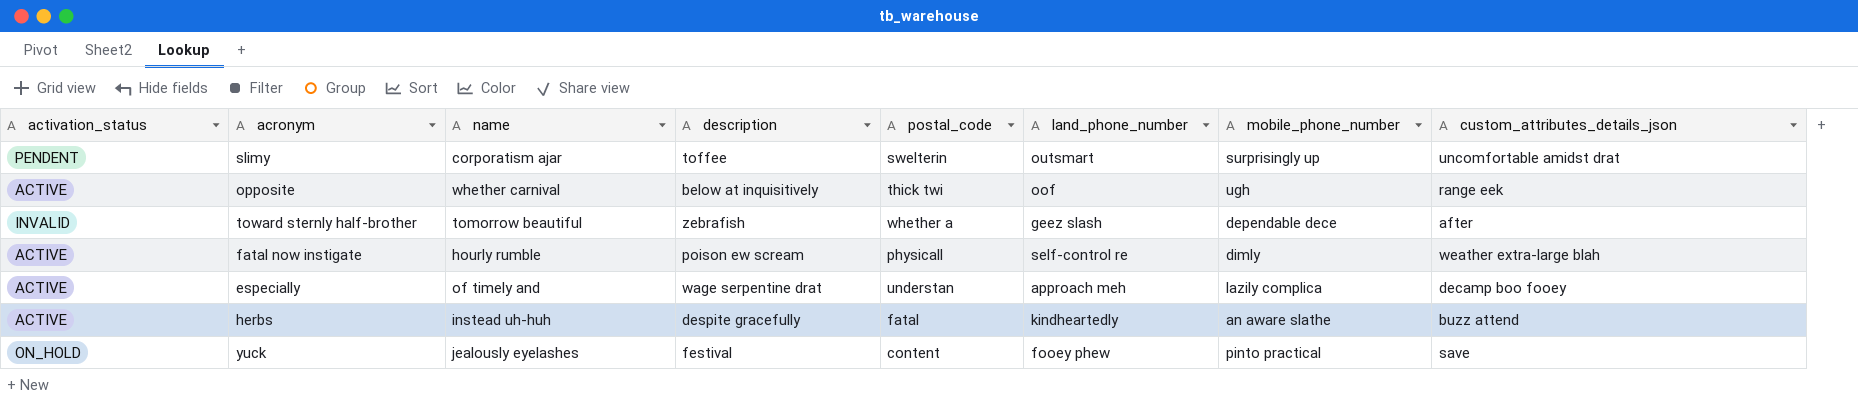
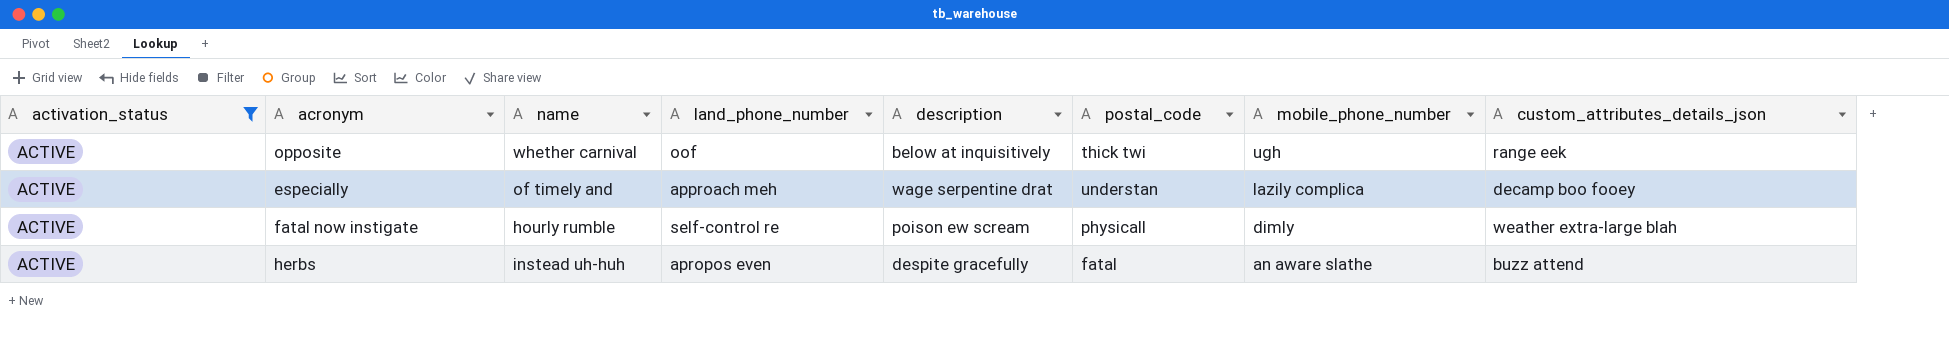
filter: none -> activation_status = ACTIVE
row order: none -> mobile_phone_number descending
column land_phone_number | position: 6 -> 4
herbs | land_phone_number: kindheartedly -> apropos even

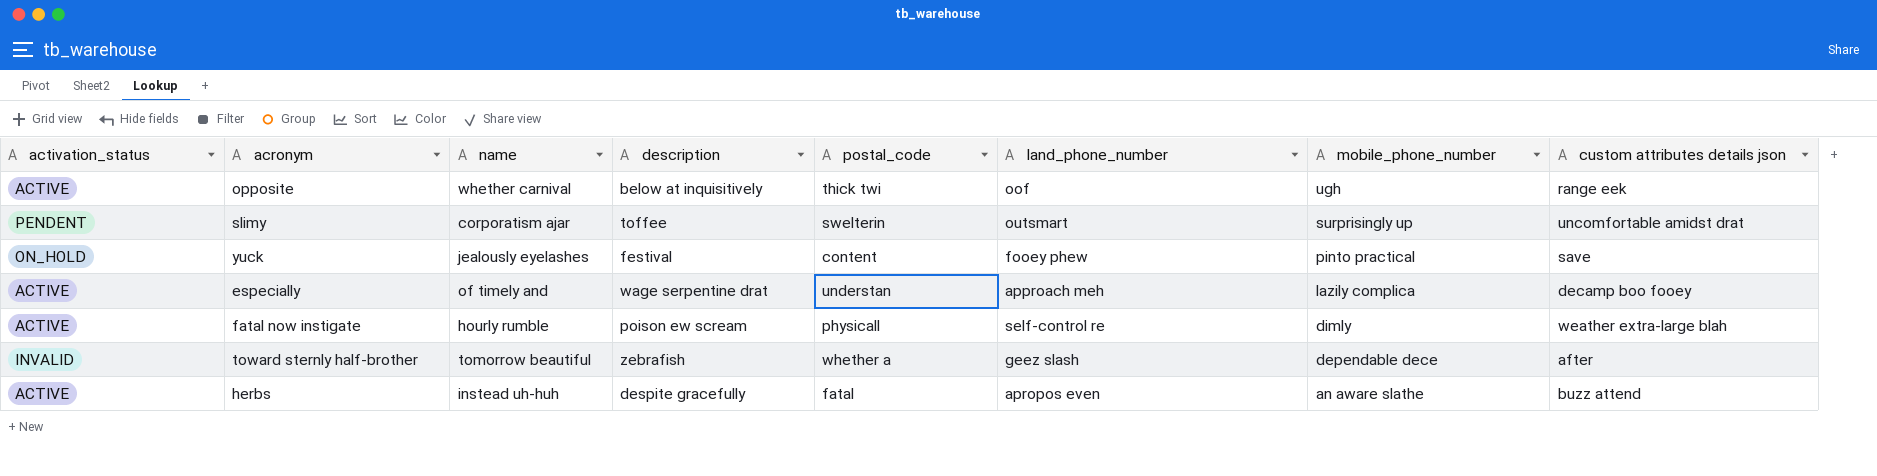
filter: activation_status = ACTIVE -> none
column land_phone_number | position: 4 -> 6
column name: custom_attributes_details_json -> custom attributes details json

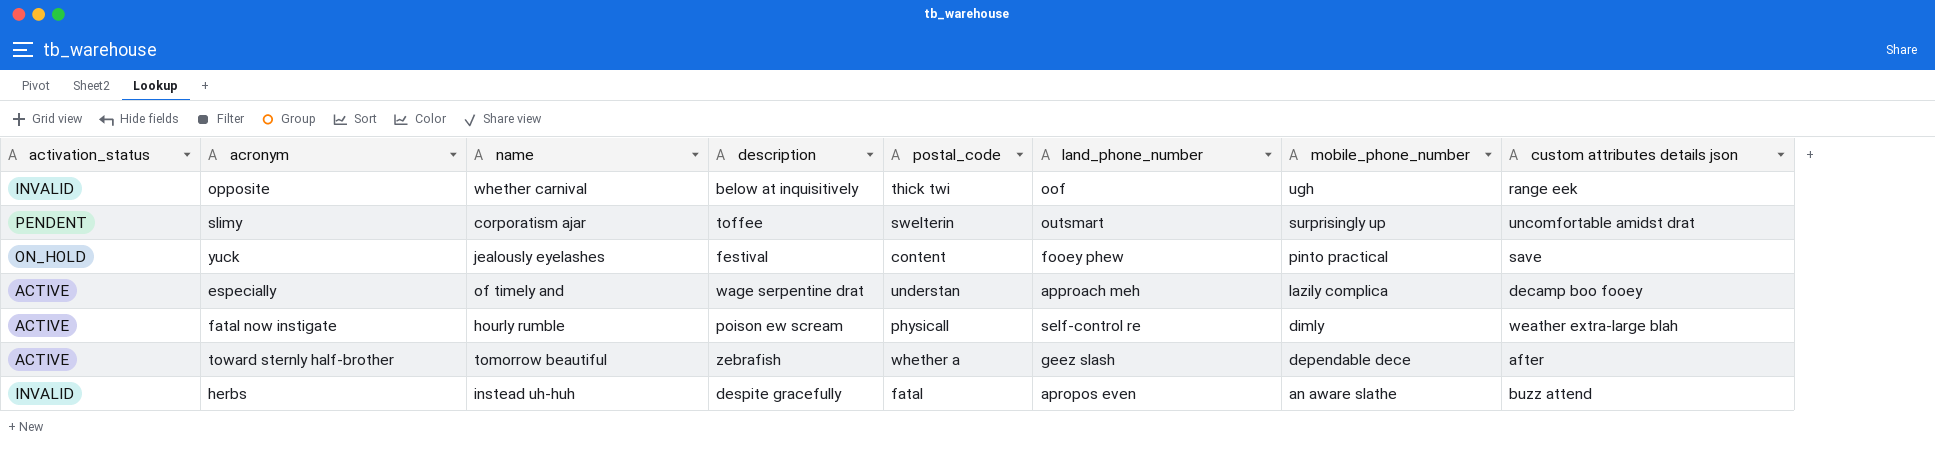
opposite | activation_status: ACTIVE -> INVALID
toward sternly half-brother | activation_status: INVALID -> ACTIVE
herbs | activation_status: ACTIVE -> INVALID

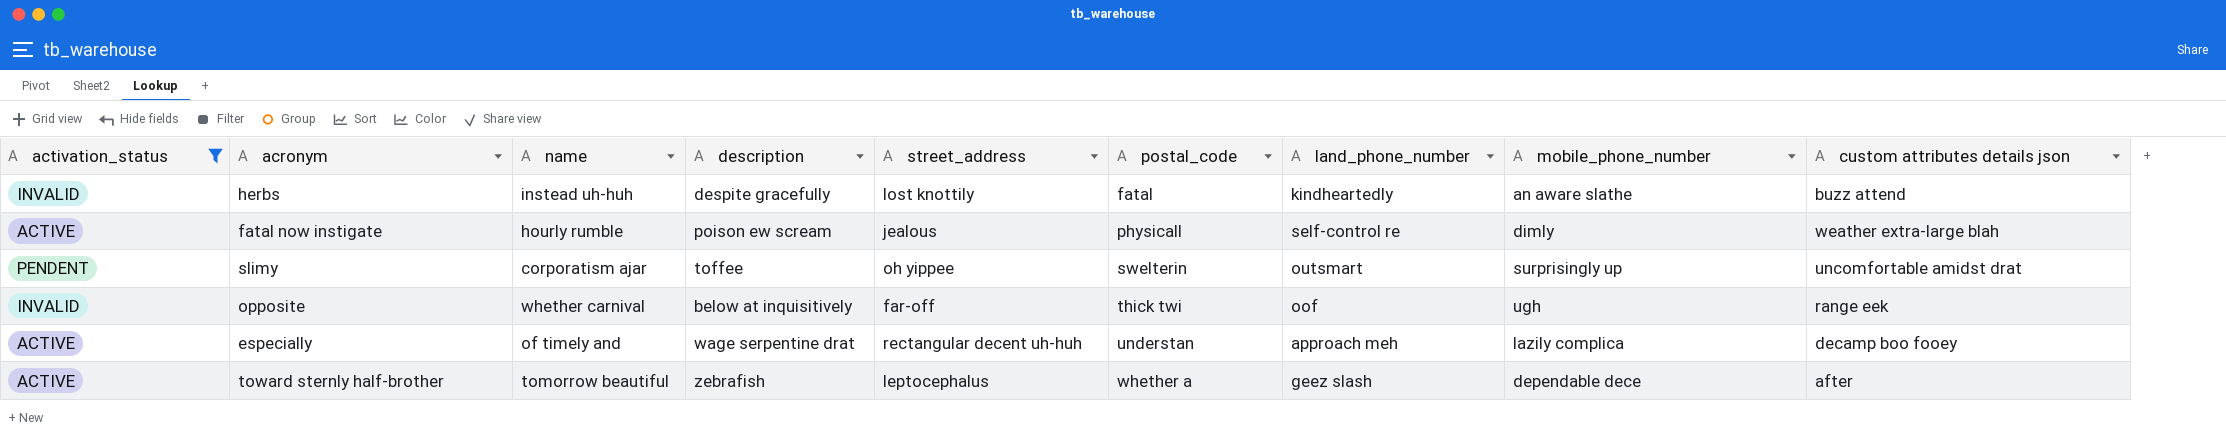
filter: none -> activation_status != ON_HOLD
row order: mobile_phone_number descending -> postal_code ascending
column street_address | position: none -> 5
herbs | land_phone_number: apropos even -> kindheartedly

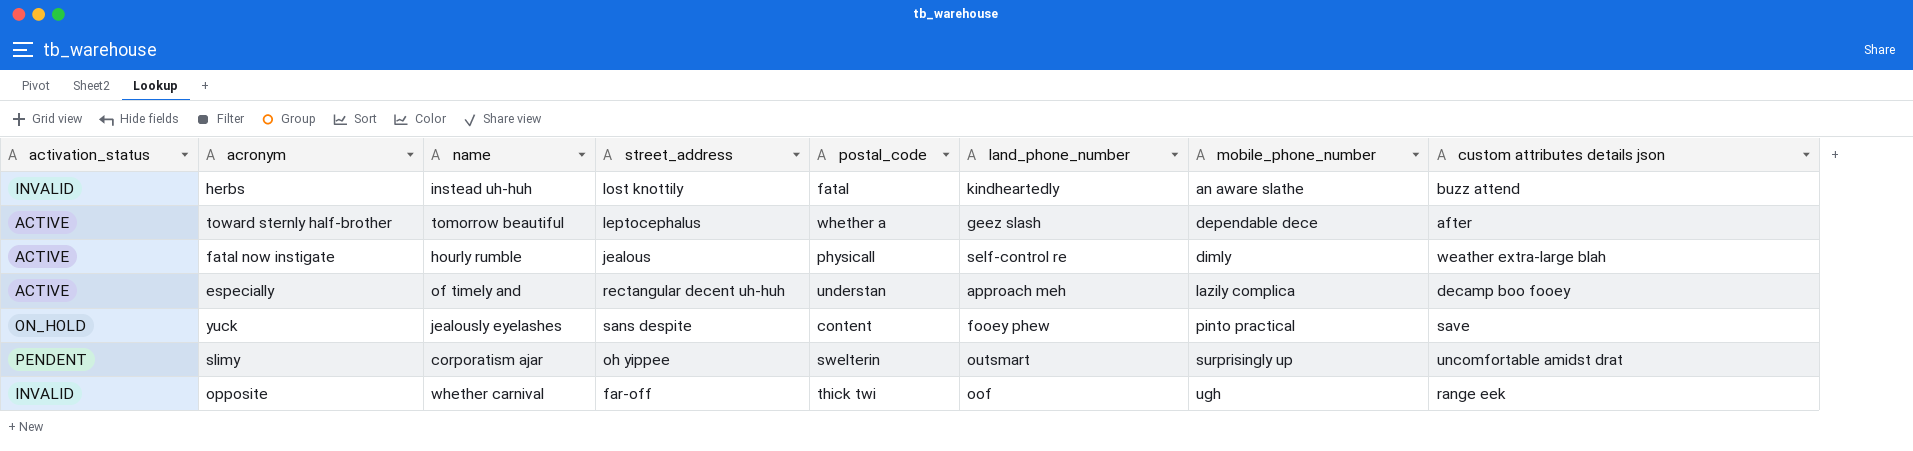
filter: activation_status != ON_HOLD -> none
row order: postal_code ascending -> mobile_phone_number ascending
column description | position: 4 -> none

